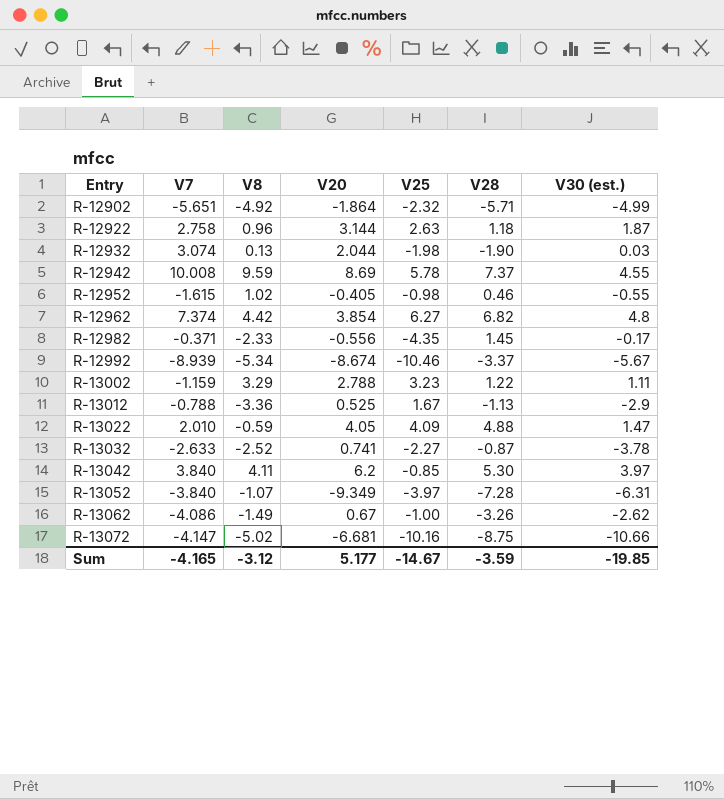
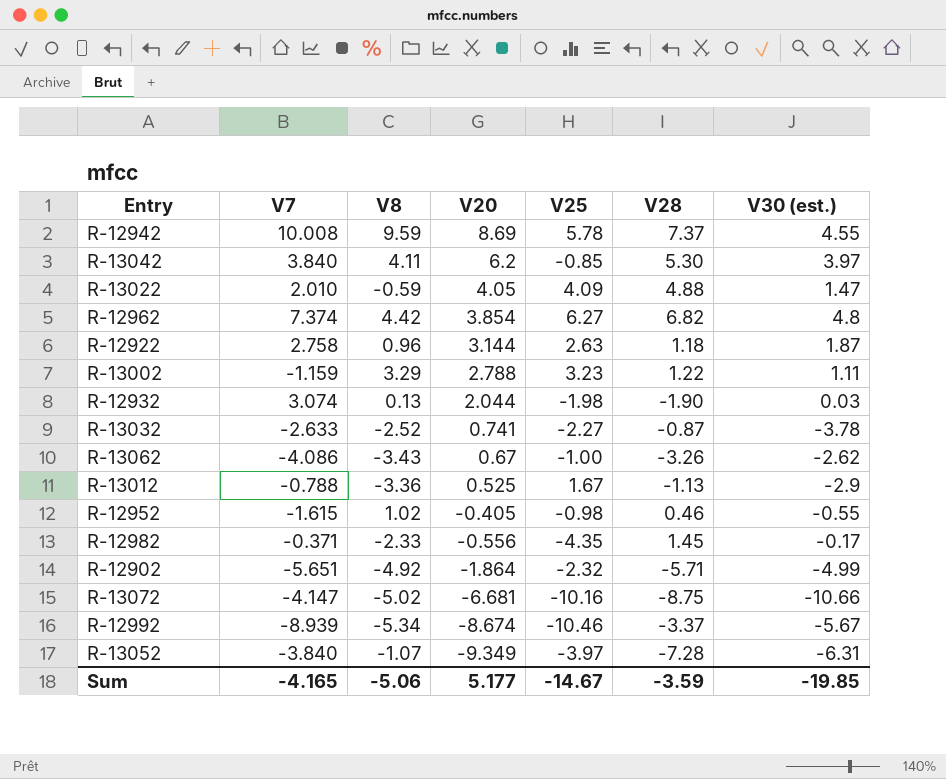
row order: Entry ascending -> V20 descending
R-13062 | V8: -1.49 -> -3.43
Sum | V8: -3.12 -> -5.06

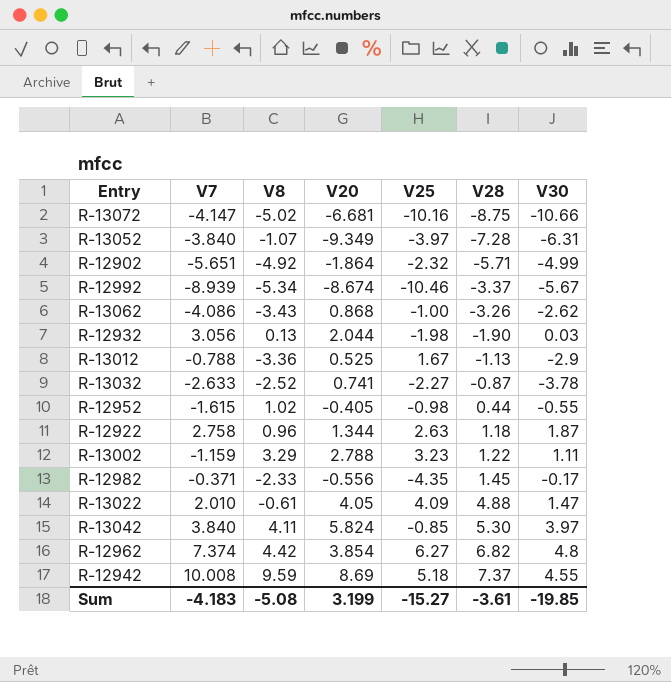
row order: V20 descending -> V28 ascending
column name: V30 (est.) -> V30
R-13062 | V20: 0.67 -> 0.868
R-12932 | V7: 3.074 -> 3.056
R-12952 | V28: 0.46 -> 0.44
R-12922 | V20: 3.144 -> 1.344
R-13022 | V8: -0.59 -> -0.61
R-13042 | V20: 6.2 -> 5.824
R-12942 | V25: 5.78 -> 5.18
Sum | V7: -4.165 -> -4.183
Sum | V8: -5.06 -> -5.08
Sum | V20: 5.177 -> 3.199
Sum | V25: -14.67 -> -15.27
Sum | V28: -3.59 -> -3.61

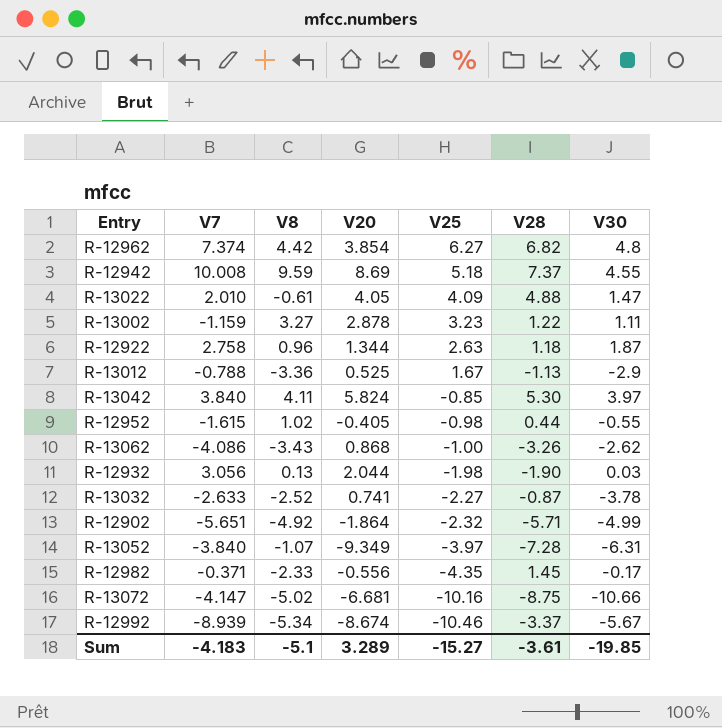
row order: V28 ascending -> V25 descending
R-13002 | V8: 3.29 -> 3.27
R-13002 | V20: 2.788 -> 2.878
Sum | V8: -5.08 -> -5.1
Sum | V20: 3.199 -> 3.289

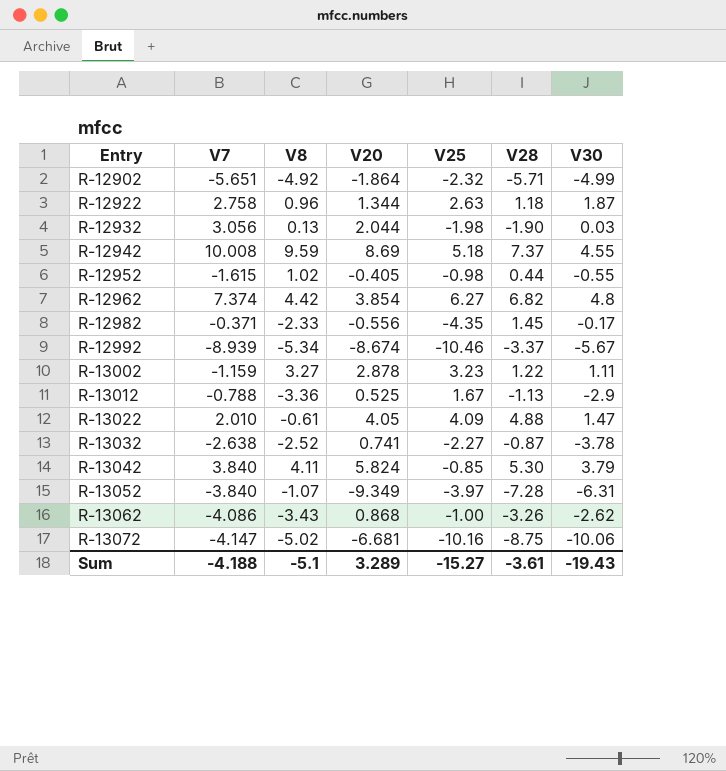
row order: V25 descending -> Entry ascending
R-13032 | V7: -2.633 -> -2.638
R-13042 | V30: 3.97 -> 3.79
R-13072 | V30: -10.66 -> -10.06
Sum | V7: -4.183 -> -4.188
Sum | V30: -19.85 -> -19.43

